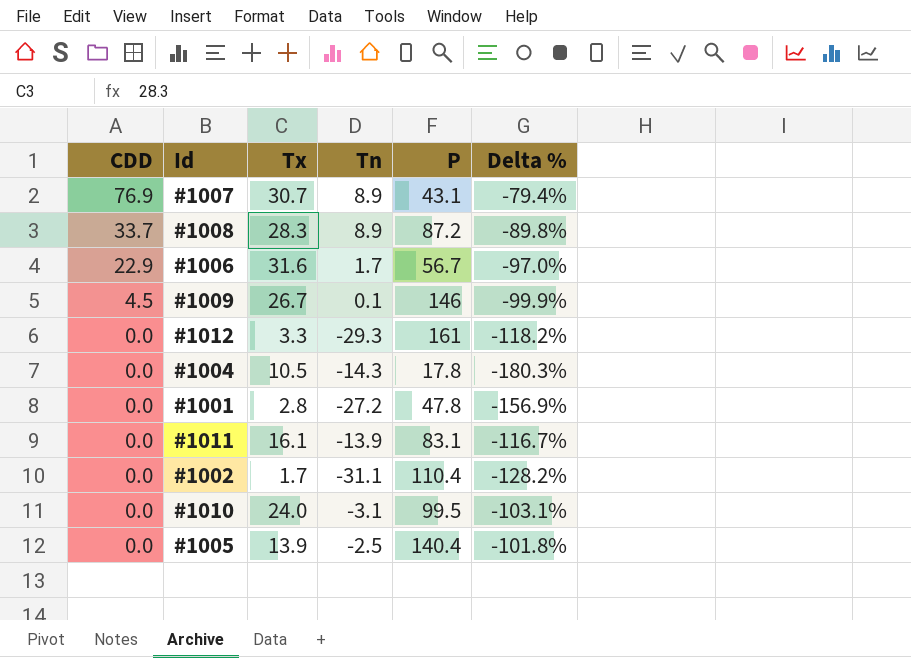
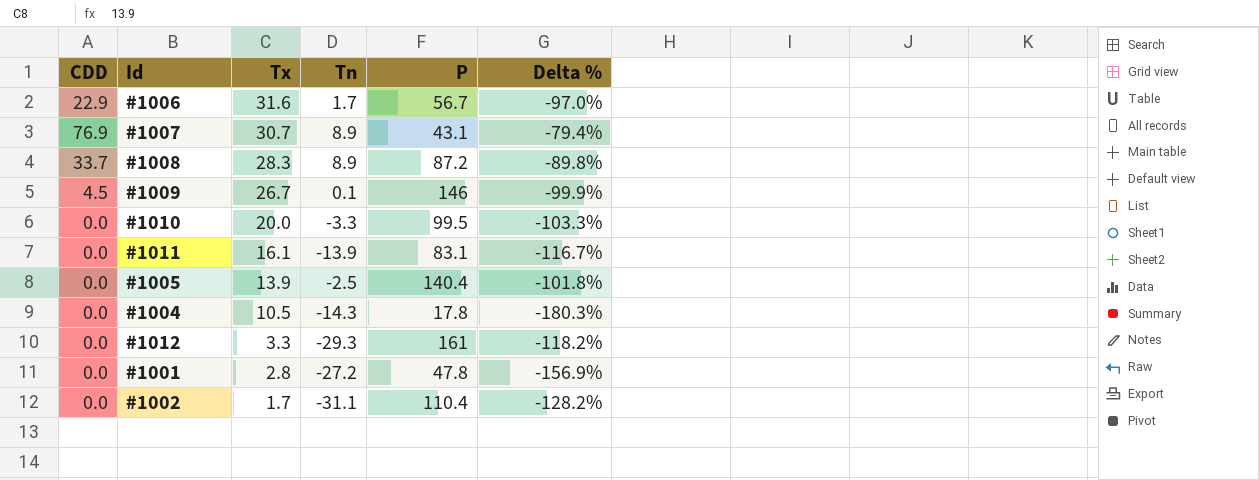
row order: CDD descending -> Tx descending
#1010 | Tx: 24.0 -> 20.0
#1010 | Tn: -3.1 -> -3.3
#1010 | Delta %: -103.1% -> -103.3%

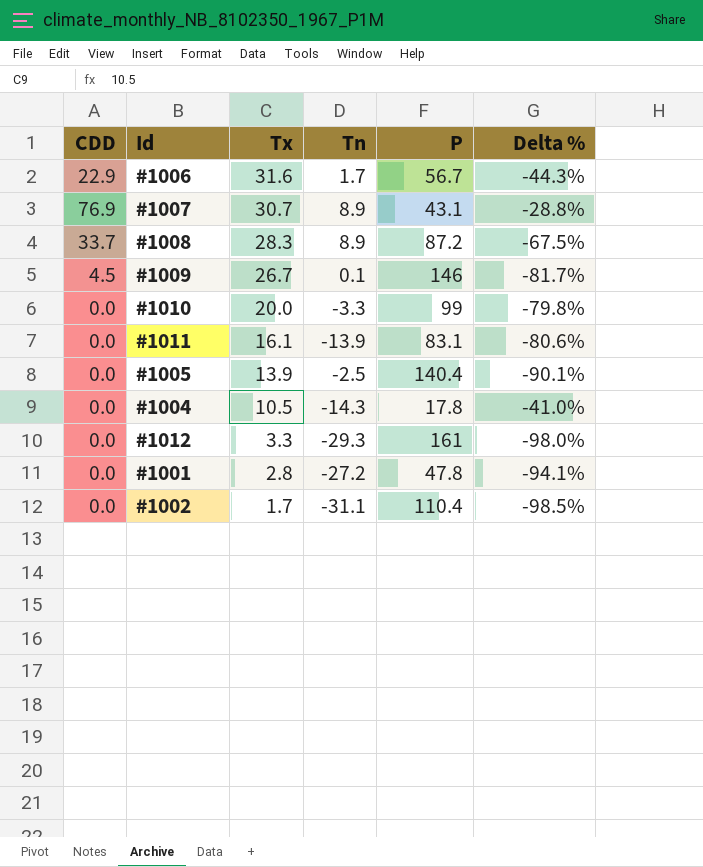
column Delta % | formula: ([Tn] - [P]) / [P] -> ([Tx] - [P]) / [P]
#1010 | P: 99.5 -> 99

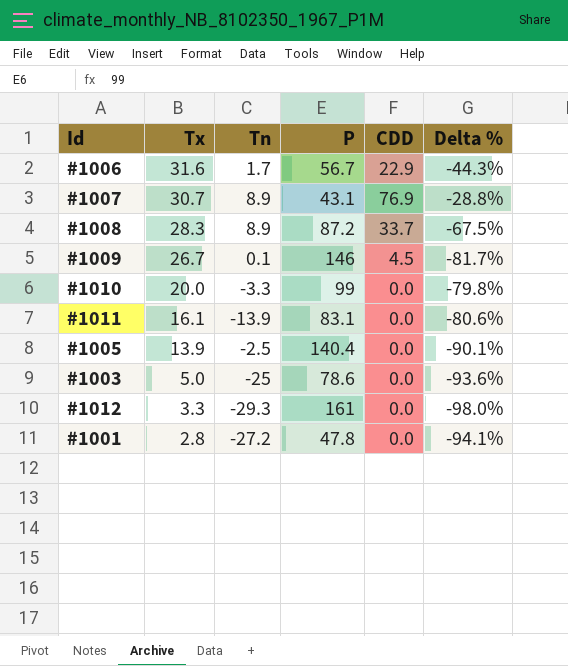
column CDD | position: 1 -> 5
row #1004: 0.0 | 10.5 | -14.3 | 17.8 | -41.0% -> none
row #1002: 0.0 | 1.7 | -31.1 | 110.4 | -98.5% -> none
row #1003: none -> 5.0 | -25 | 78.6 | 0.0 | -93.6%

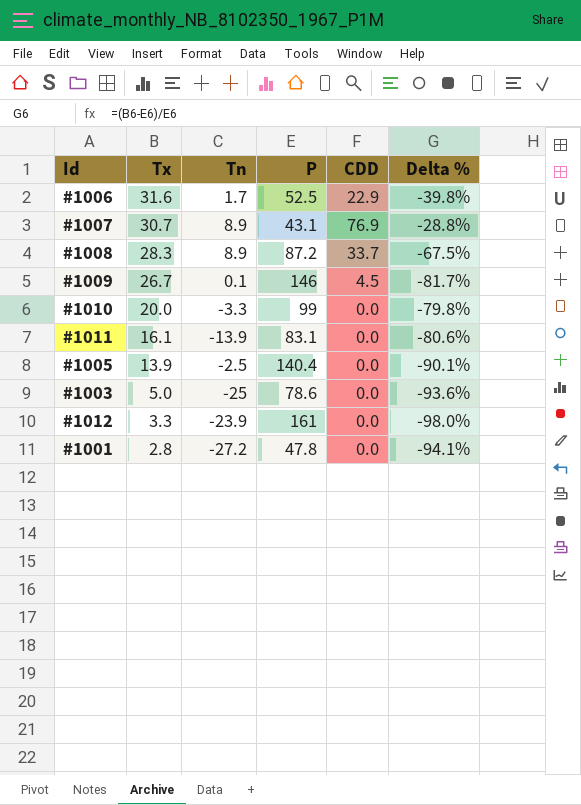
#1006 | P: 56.7 -> 52.5
#1006 | Delta %: -44.3% -> -39.8%
#1012 | Tn: -29.3 -> -23.9

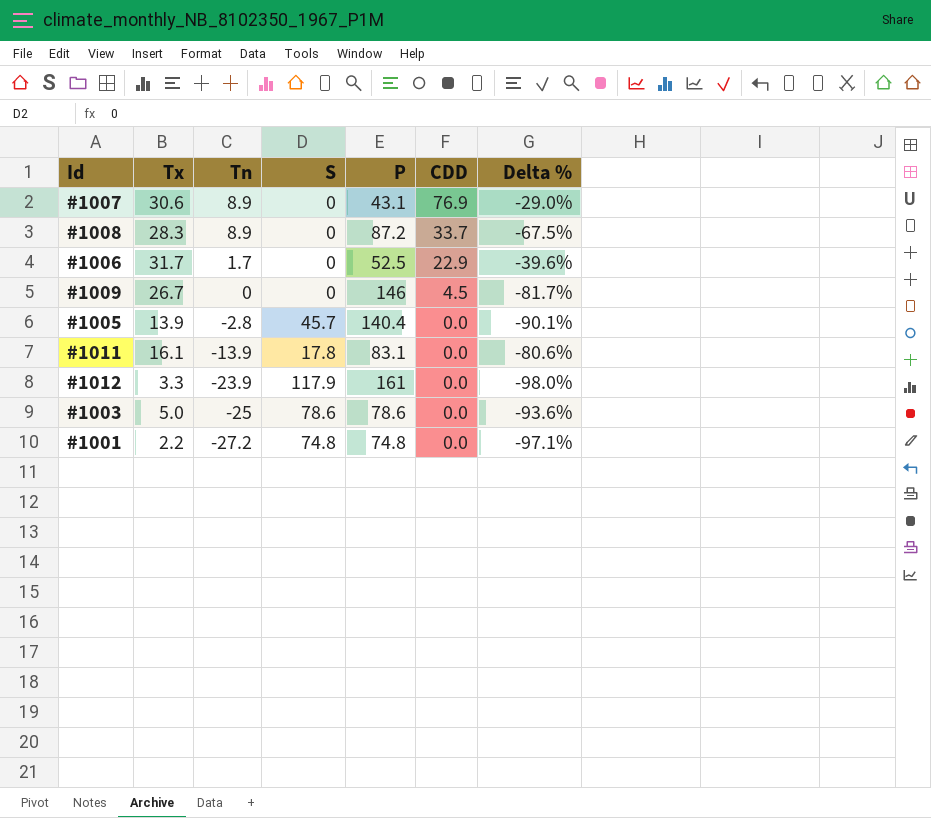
row order: Tx descending -> Tn descending
column S | position: none -> 4
row #1010: 20.0 | -3.3 | 99 | 0.0 | -79.8% -> none
#1007 | Tx: 30.7 -> 30.6
#1007 | Delta %: -28.8% -> -29.0%
#1006 | Tx: 31.6 -> 31.7
#1006 | Delta %: -39.8% -> -39.6%
#1009 | Tn: 0.1 -> 0
#1005 | Tn: -2.5 -> -2.8
#1001 | Tx: 2.8 -> 2.2
#1001 | P: 47.8 -> 74.8
#1001 | Delta %: -94.1% -> -97.1%

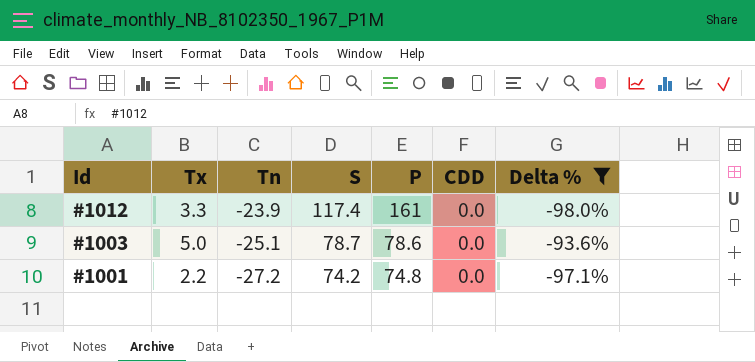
filter: none -> Delta % <= -93.6%
#1012 | S: 117.9 -> 117.4
#1003 | Tn: -25 -> -25.1
#1003 | S: 78.6 -> 78.7
#1001 | S: 74.8 -> 74.2

